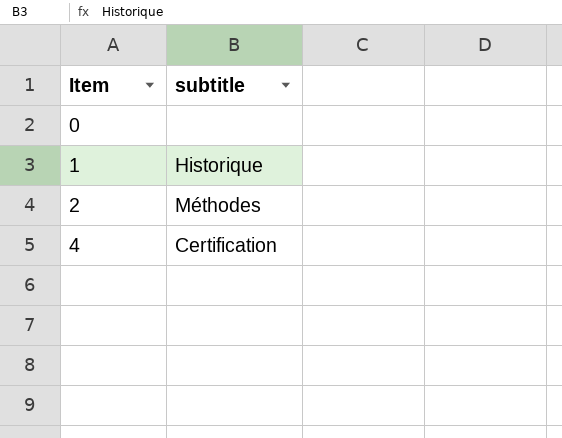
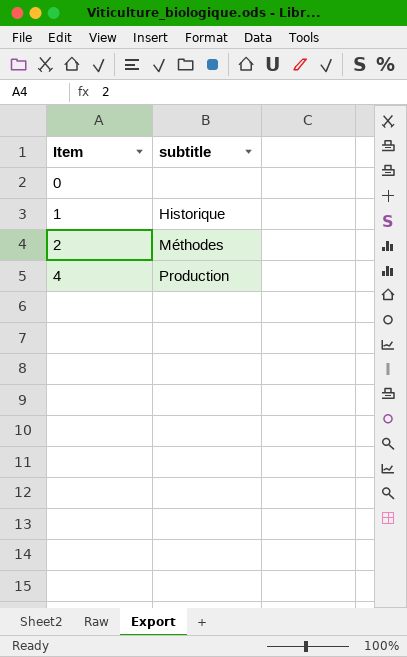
4 | subtitle: Certification -> Production

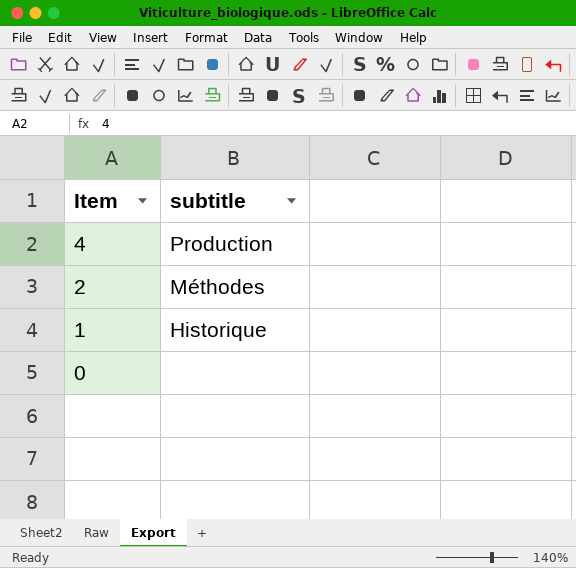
row order: Item ascending -> Item descending

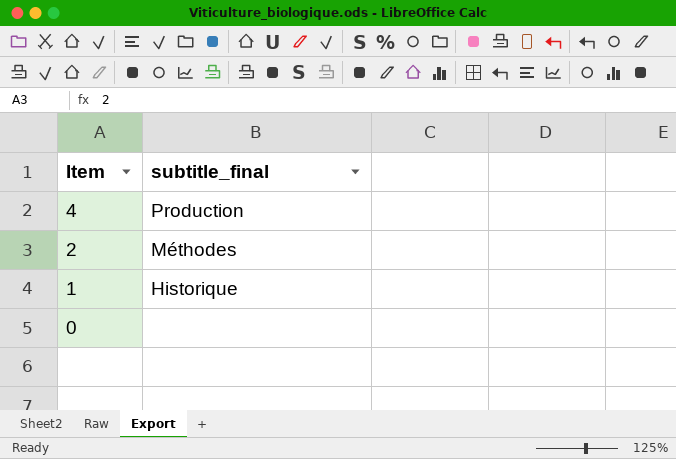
column name: subtitle -> subtitle_final

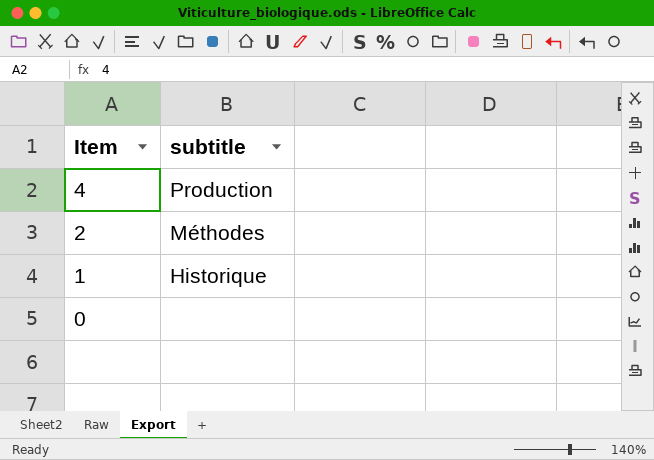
column name: subtitle_final -> subtitle

